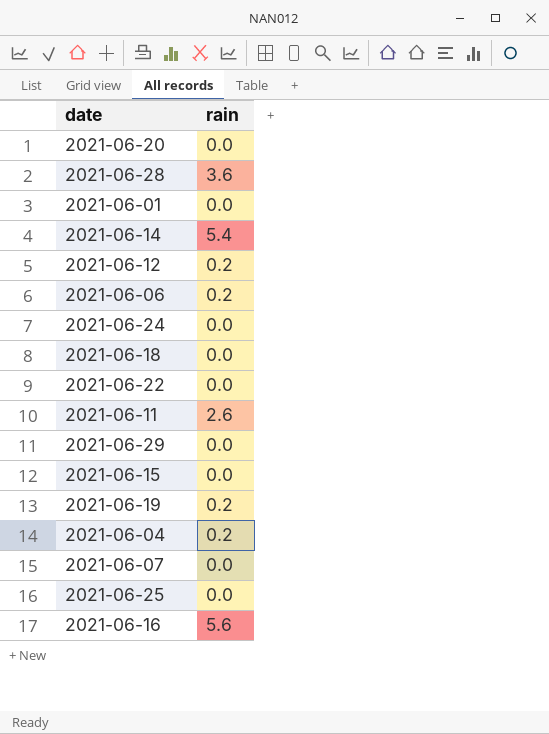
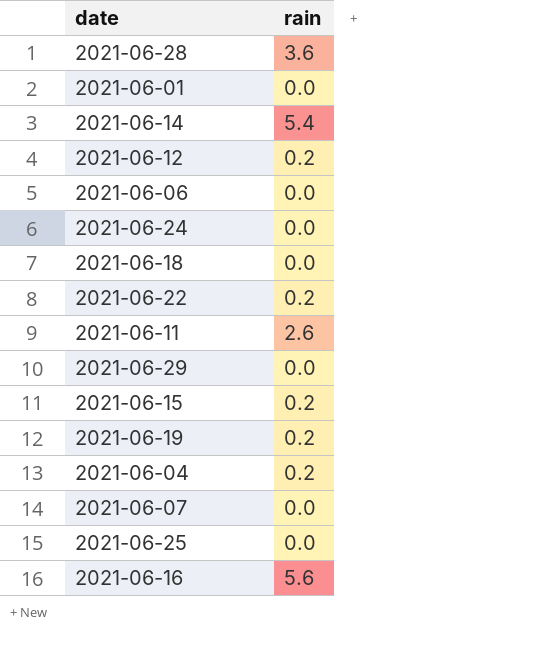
row 2021-06-20: 0.0 -> none
2021-06-06 | rain: 0.2 -> 0.0
2021-06-22 | rain: 0.0 -> 0.2
2021-06-15 | rain: 0.0 -> 0.2

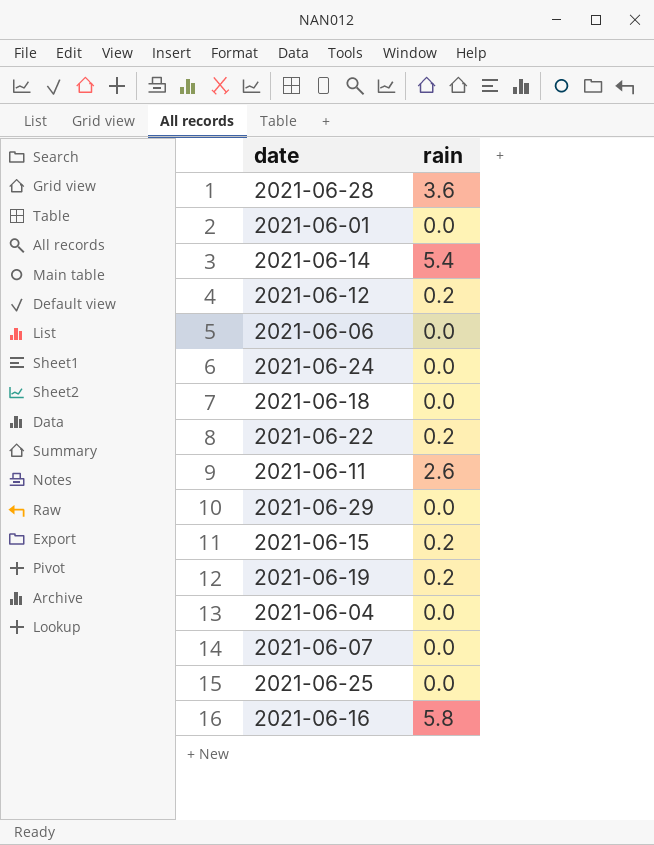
2021-06-04 | rain: 0.2 -> 0.0
2021-06-16 | rain: 5.6 -> 5.8

